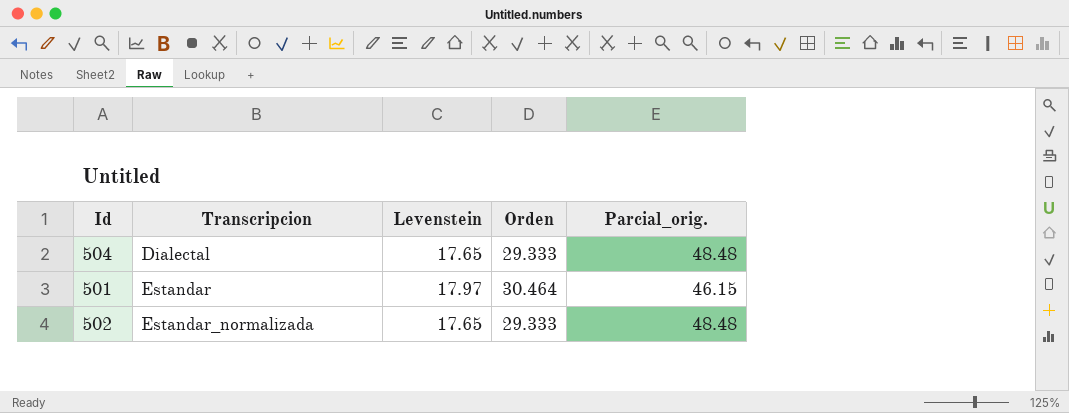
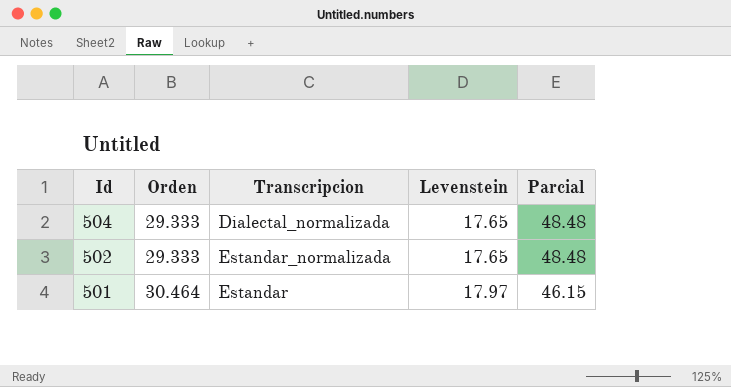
row order: Transcripcion ascending -> Id descending
column Orden | position: 4 -> 2
column name: Parcial_orig. -> Parcial
504 | Transcripcion: Dialectal -> Dialectal_normalizada

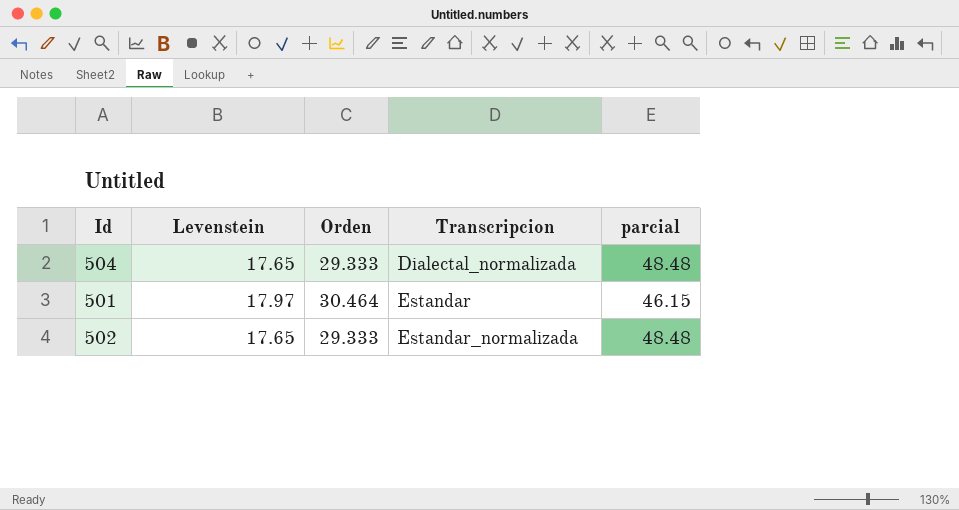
row order: Id descending -> Transcripcion ascending
column Levenstein | position: 4 -> 2
column name: Parcial -> parcial

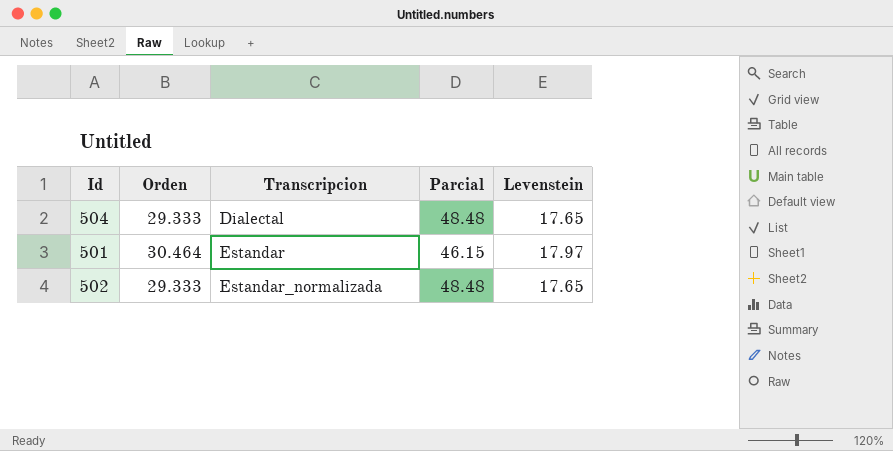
column name: parcial -> Parcial
column Levenstein | position: 2 -> 5
504 | Transcripcion: Dialectal_normalizada -> Dialectal

